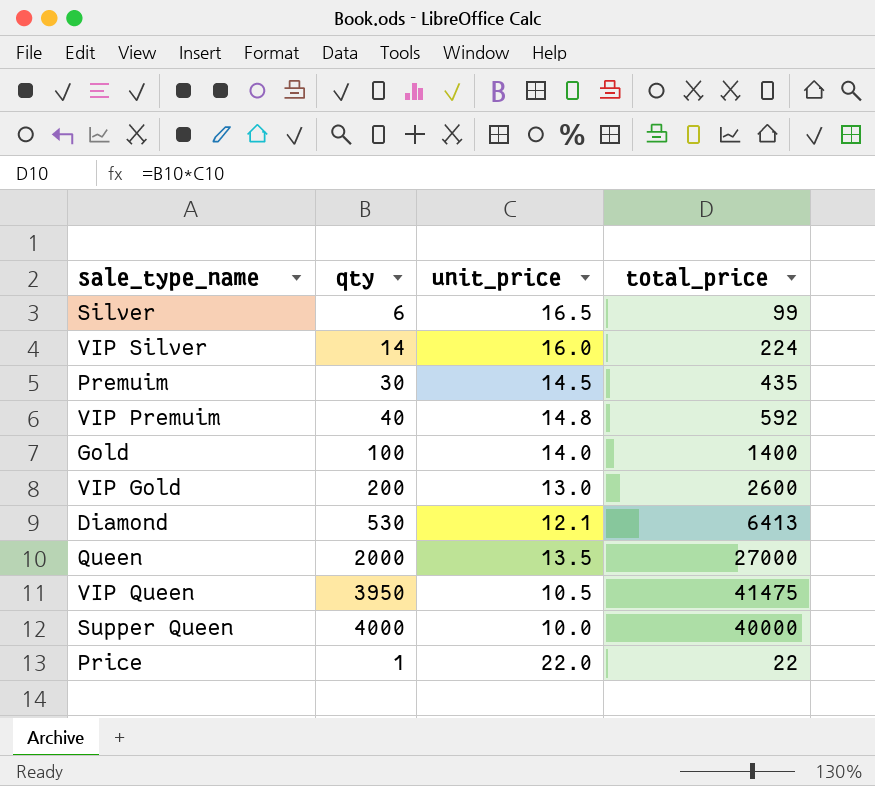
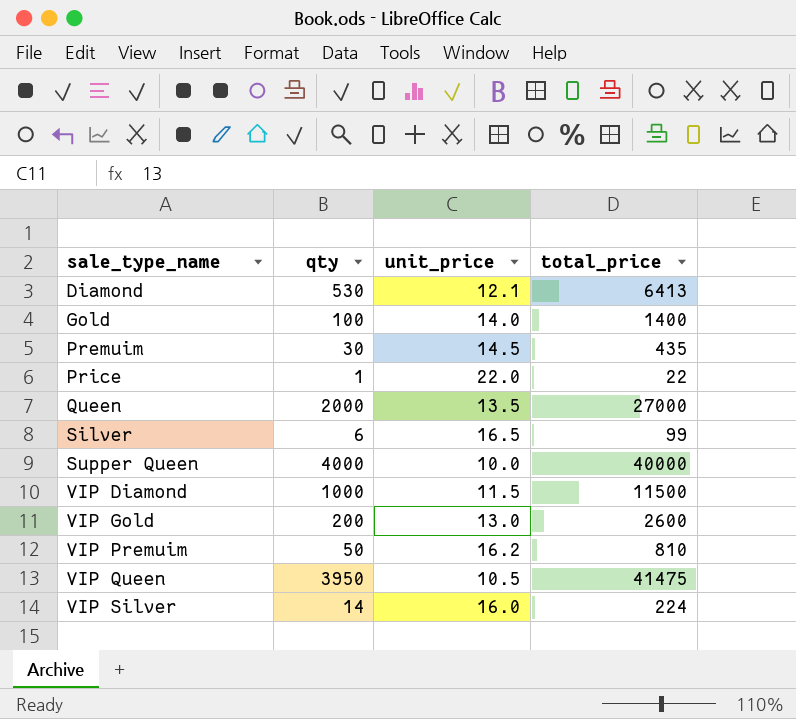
row order: none -> sale_type_name ascending
row VIP Diamond: none -> 1000 | 11.5 | 11500
VIP Premuim | qty: 40 -> 50
VIP Premuim | unit_price: 14.8 -> 16.2
VIP Premuim | total_price: 592 -> 810

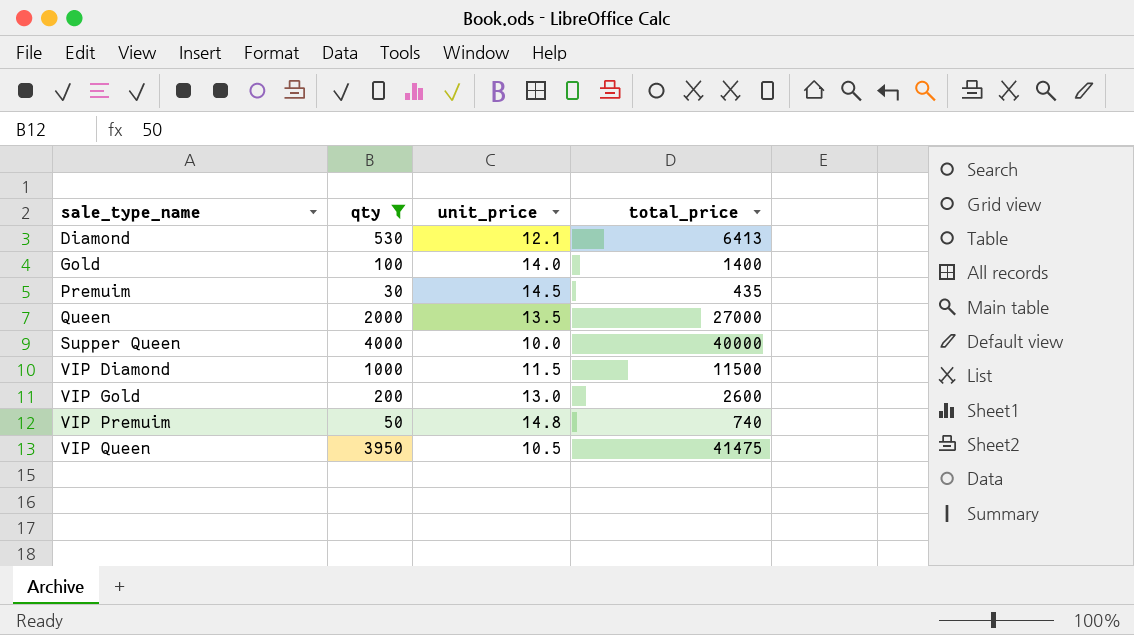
filter: none -> qty >= 30
VIP Premuim | unit_price: 16.2 -> 14.8
VIP Premuim | total_price: 810 -> 740

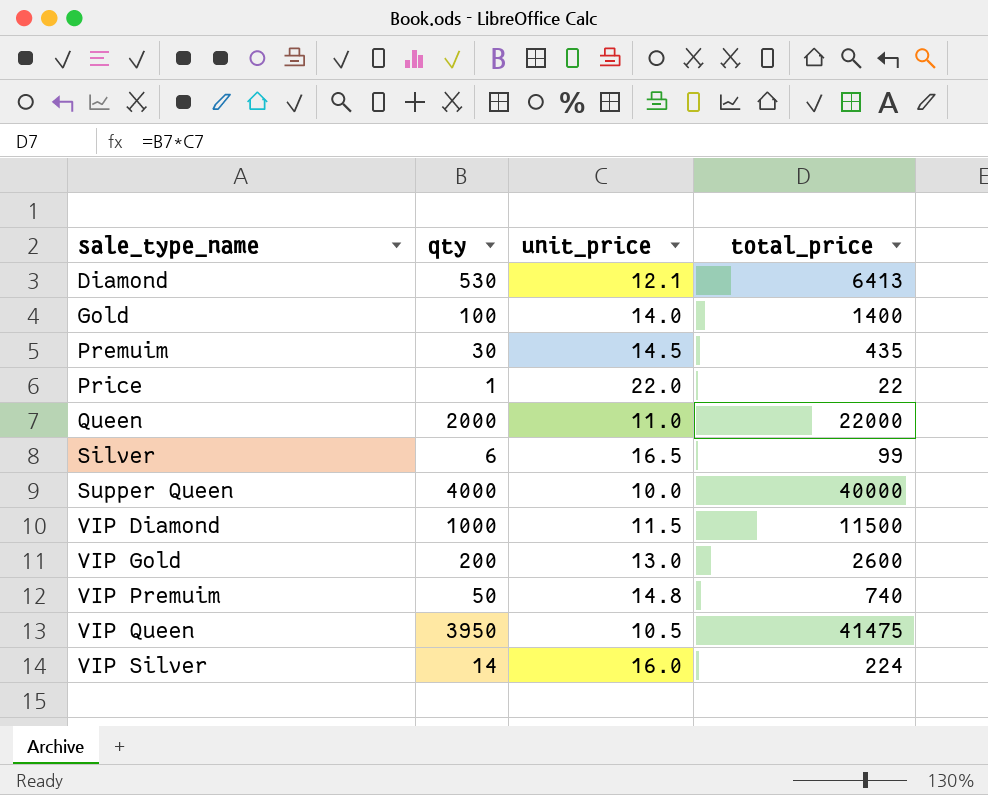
filter: qty >= 30 -> none
Queen | unit_price: 13.5 -> 11.0
Queen | total_price: 27000 -> 22000

